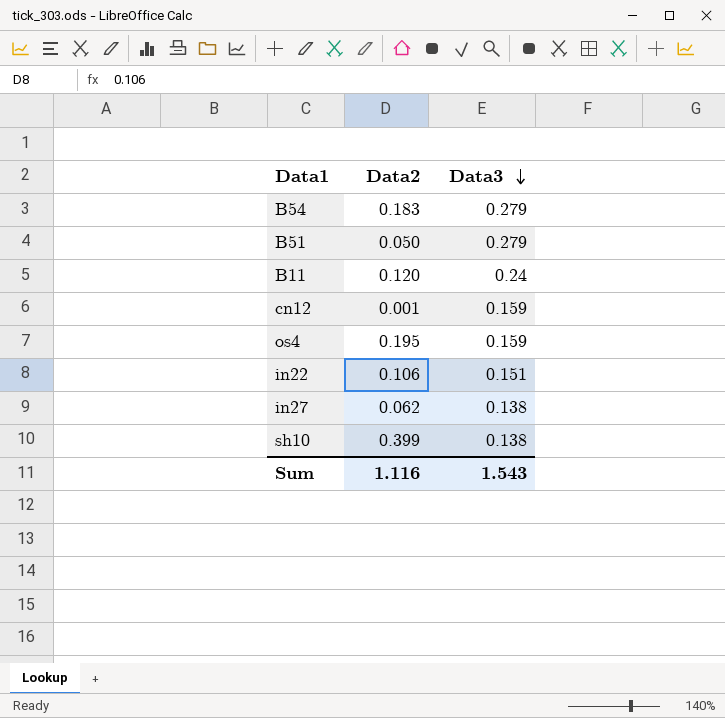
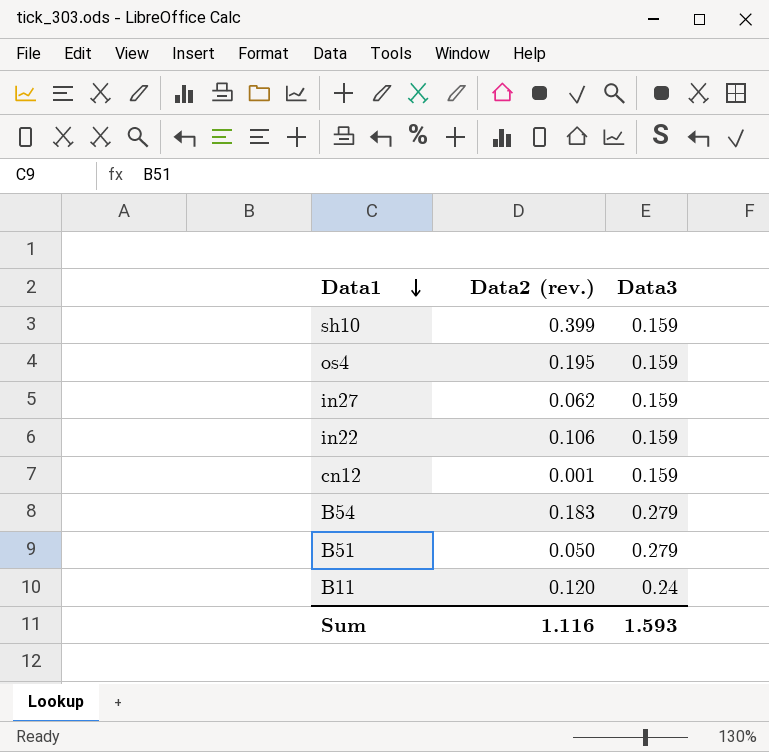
row order: Data3 descending -> Data1 descending
column name: Data2 -> Data2 (rev.)
sh10 | Data3: 0.138 -> 0.159
in27 | Data3: 0.138 -> 0.159
in22 | Data3: 0.151 -> 0.159
Sum | Data3: 1.543 -> 1.593

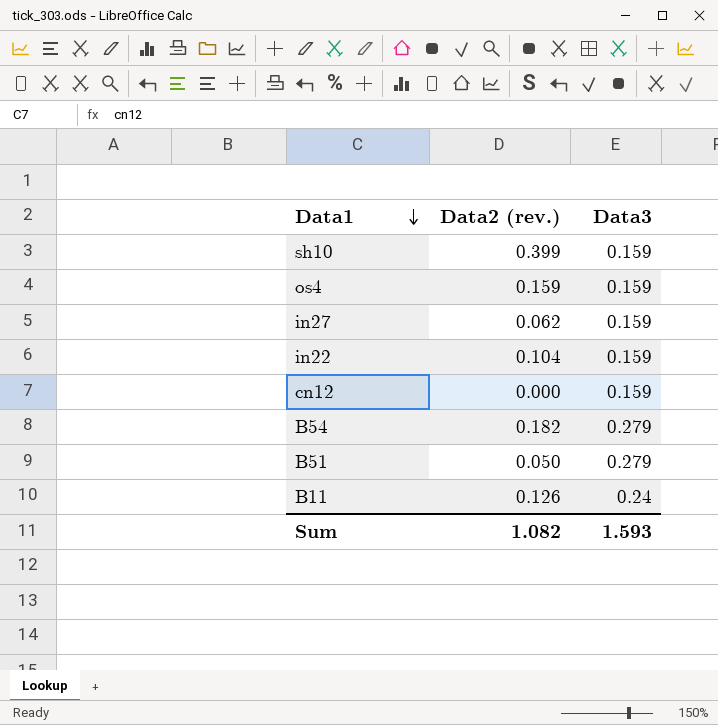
os4 | Data2 (rev.): 0.195 -> 0.159
in22 | Data2 (rev.): 0.106 -> 0.104
cn12 | Data2 (rev.): 0.001 -> 0.000
B54 | Data2 (rev.): 0.183 -> 0.182
B11 | Data2 (rev.): 0.120 -> 0.126
Sum | Data2 (rev.): 1.116 -> 1.082

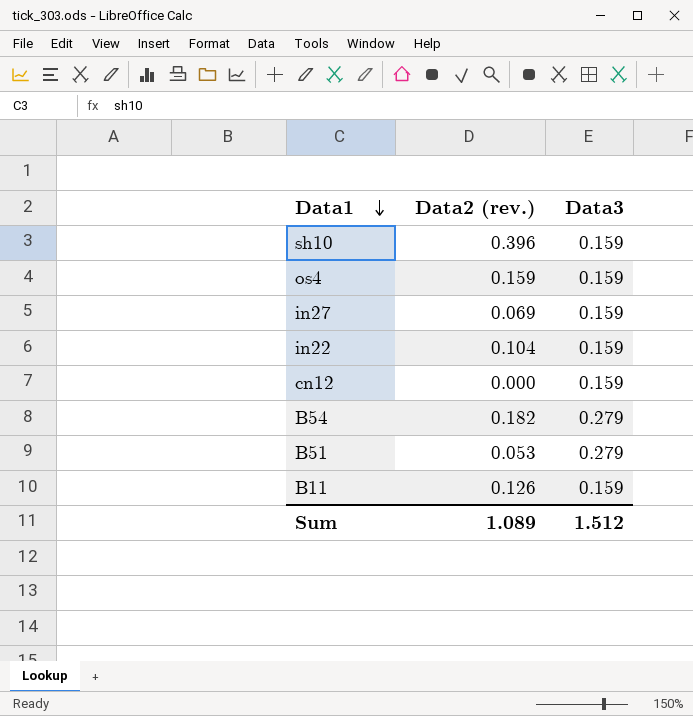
sh10 | Data2 (rev.): 0.399 -> 0.396
in27 | Data2 (rev.): 0.062 -> 0.069
B51 | Data2 (rev.): 0.050 -> 0.053
B11 | Data3: 0.24 -> 0.159
Sum | Data2 (rev.): 1.082 -> 1.089
Sum | Data3: 1.593 -> 1.512

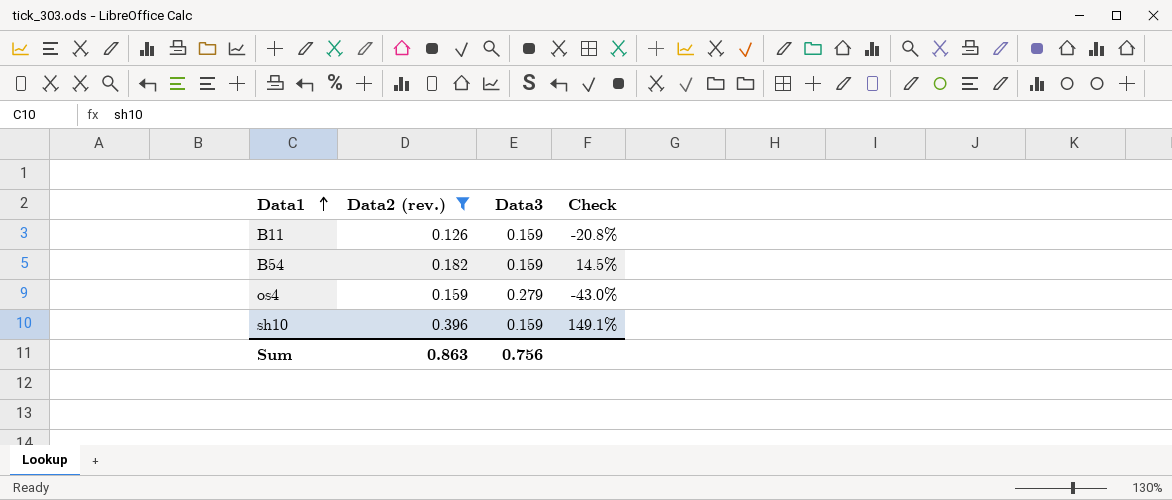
filter: none -> Data2 (rev.) >= 0.126
row order: Data1 descending -> Data1 ascending
column Check | formula: none -> ([Data2 (rev.)] - [Data3]) / [Data3]
B54 | Data3: 0.279 -> 0.159
os4 | Data3: 0.159 -> 0.279
Sum | Data2 (rev.): 1.089 -> 0.863
Sum | Data3: 1.512 -> 0.756

